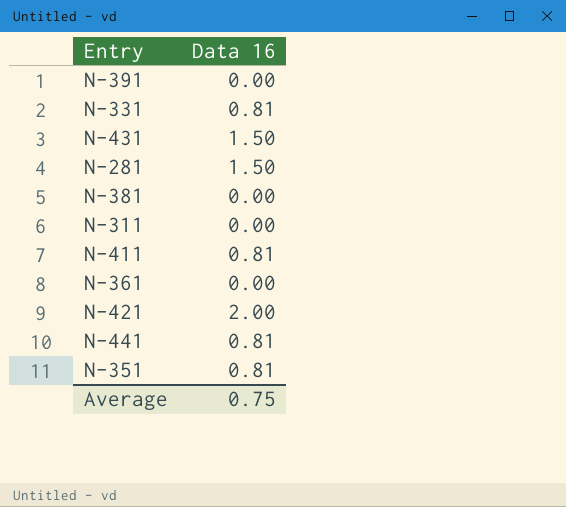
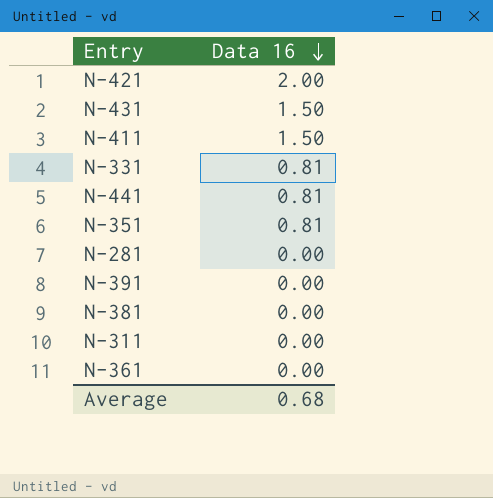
row order: none -> Data 16 descending
N-411 | Data 16: 0.81 -> 1.50
N-281 | Data 16: 1.50 -> 0.00
Average | Data 16: 0.75 -> 0.68

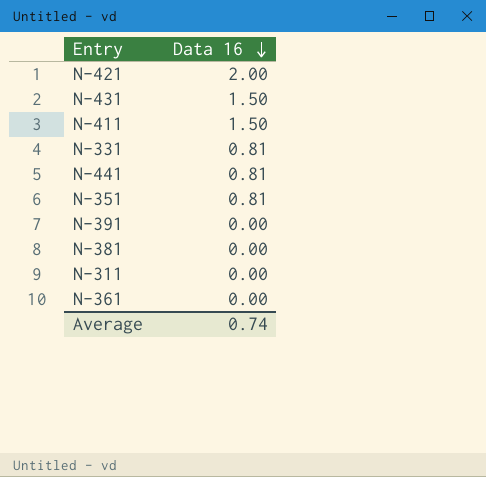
row N-281: 0.00 -> none
Average | Data 16: 0.68 -> 0.74

